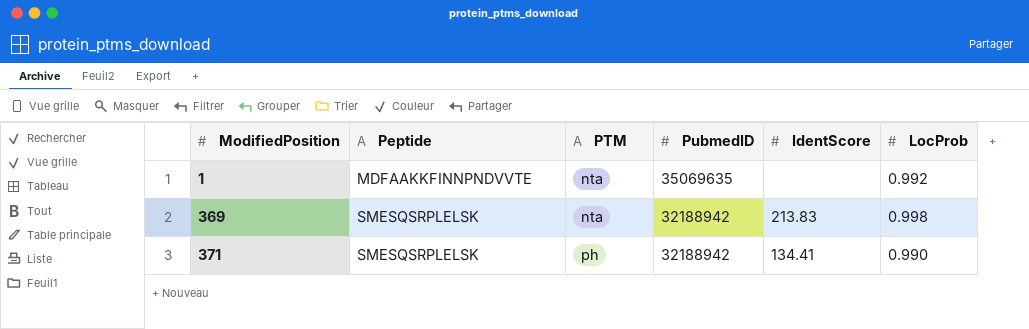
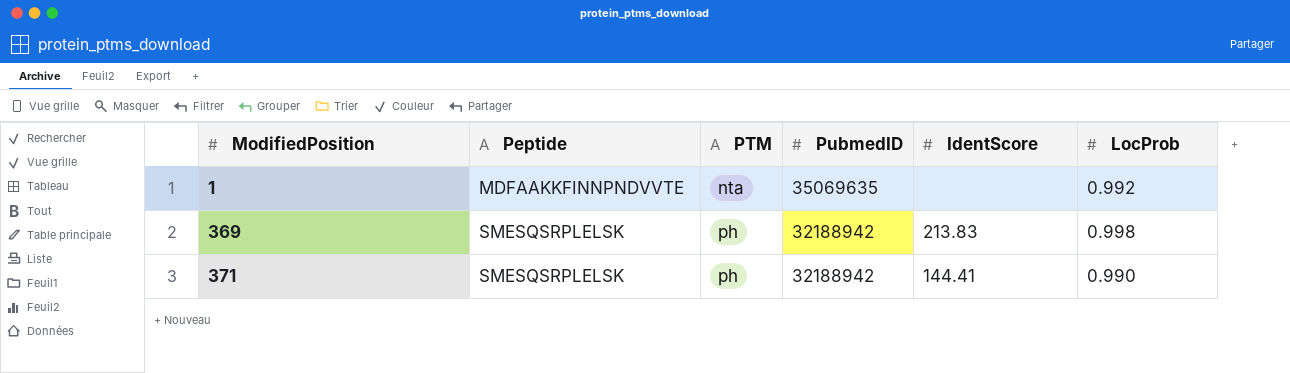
369 | PTM: nta -> ph
371 | IdentScore: 134.41 -> 144.41

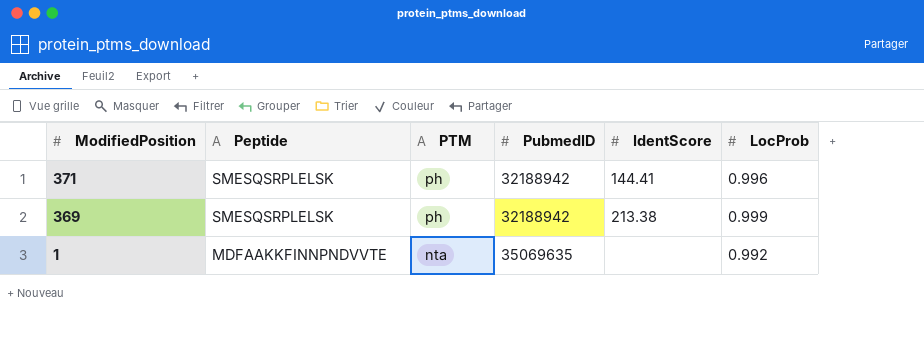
row order: ModifiedPosition ascending -> ModifiedPosition descending
371 | LocProb: 0.990 -> 0.996
369 | IdentScore: 213.83 -> 213.38
369 | LocProb: 0.998 -> 0.999

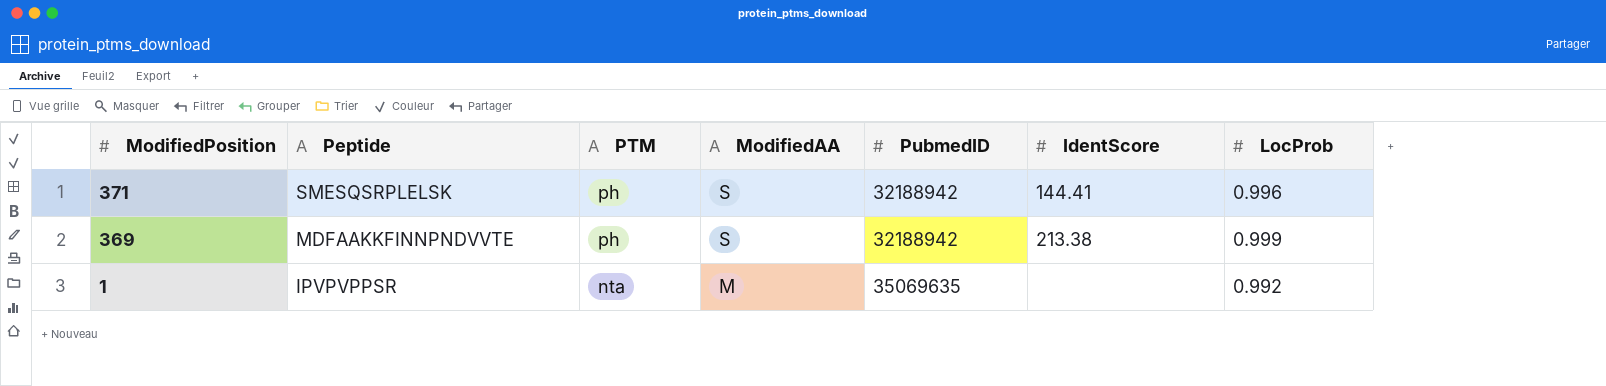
column ModifiedAA | position: none -> 4
369 | Peptide: SMESQSRPLELSK -> MDFAAKKFINNPNDVVTE
1 | Peptide: MDFAAKKFINNPNDVVTE -> IPVPVPPSR

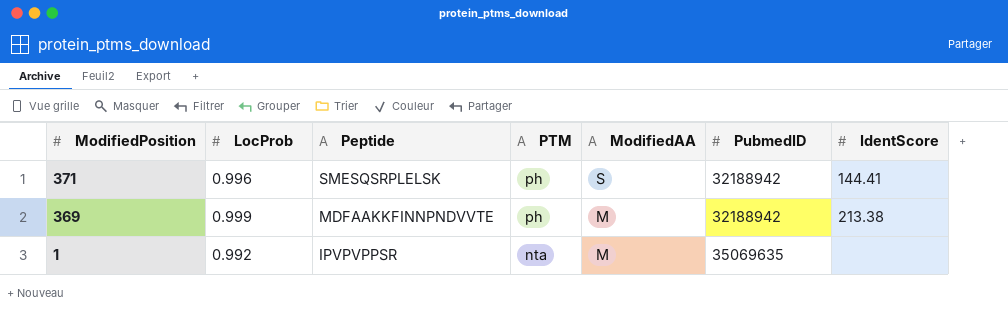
column LocProb | position: 7 -> 2
369 | ModifiedAA: S -> M

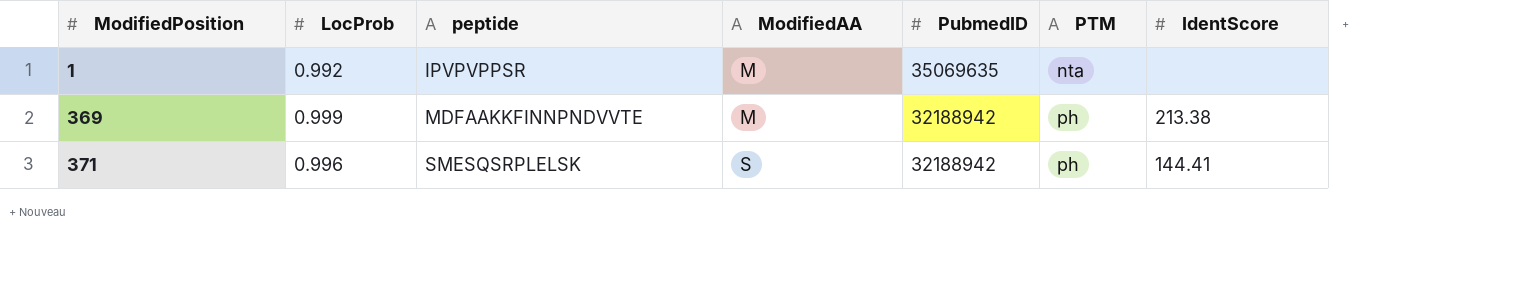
row order: ModifiedPosition descending -> ModifiedPosition ascending
column name: Peptide -> peptide
column PTM | position: 4 -> 6

